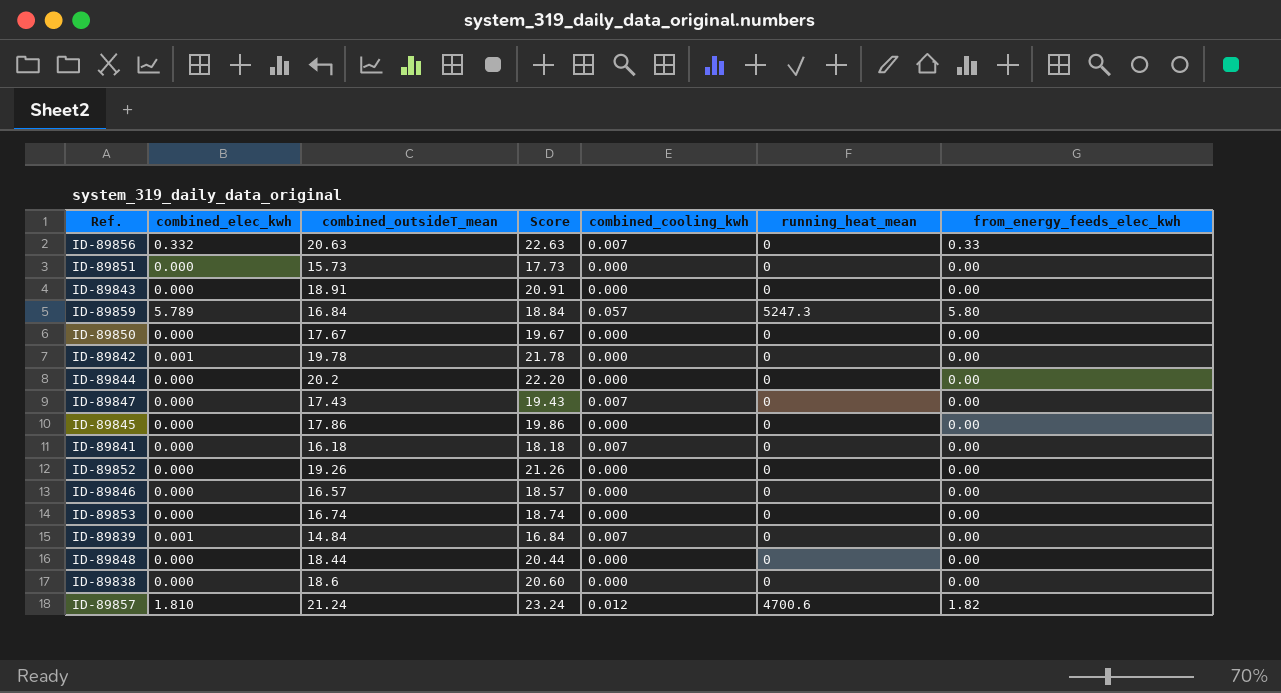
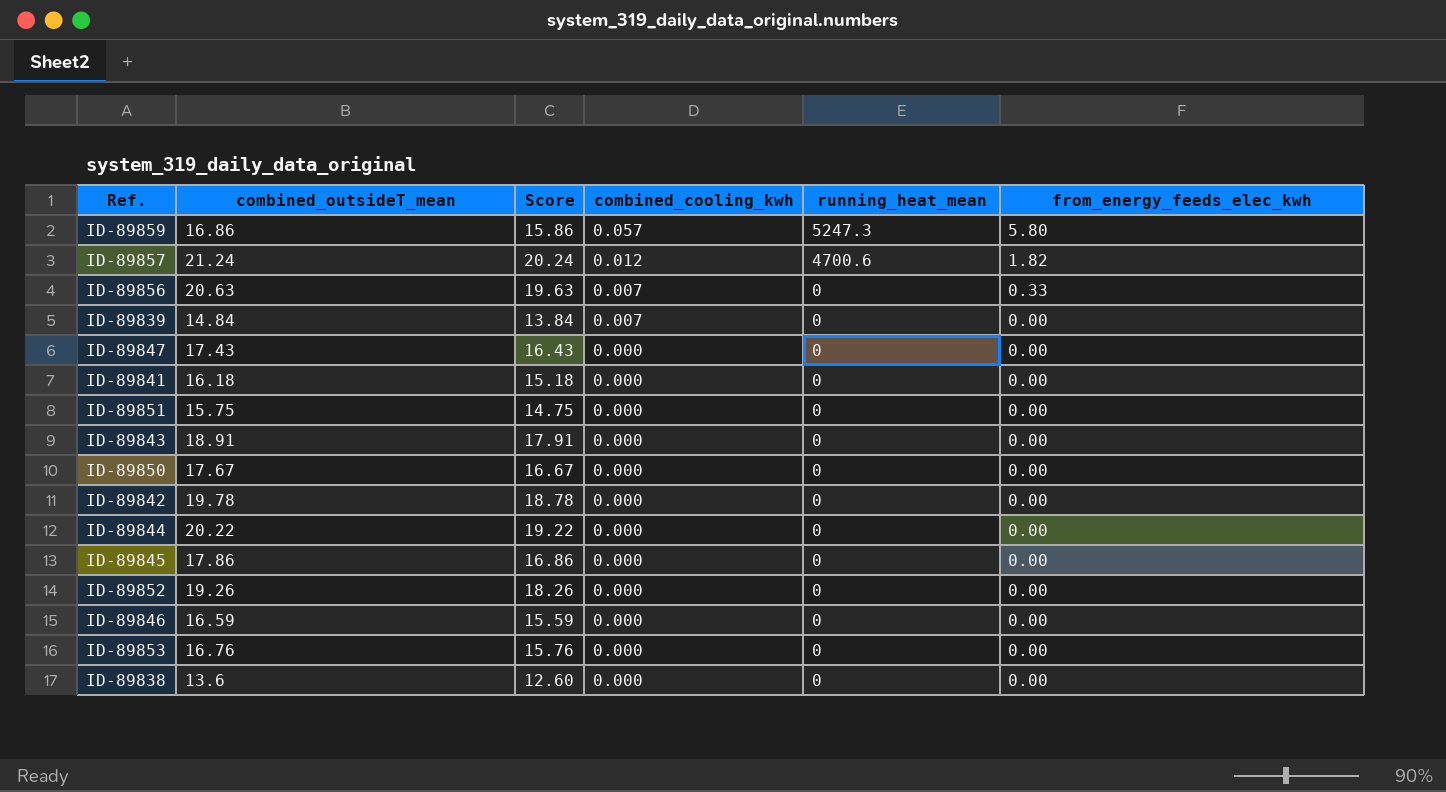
row order: none -> combined_cooling_kwh descending
column combined_elec_kwh | position: 2 -> none
column Score | formula: [combined_outsideT_mean] + 2 -> [combined_outsideT_mean] - 1
row ID-89848: 0.000 | 18.44 | 20.44 | 0.000 | 0 | 0.00 -> none
ID-89859 | combined_outsideT_mean: 16.84 -> 16.86
ID-89847 | combined_cooling_kwh: 0.007 -> 0.000
ID-89841 | combined_cooling_kwh: 0.007 -> 0.000
ID-89851 | combined_outsideT_mean: 15.73 -> 15.75
ID-89844 | combined_outsideT_mean: 20.2 -> 20.22
ID-89846 | combined_outsideT_mean: 16.57 -> 16.59
ID-89853 | combined_outsideT_mean: 16.74 -> 16.76
ID-89838 | combined_outsideT_mean: 18.6 -> 13.6

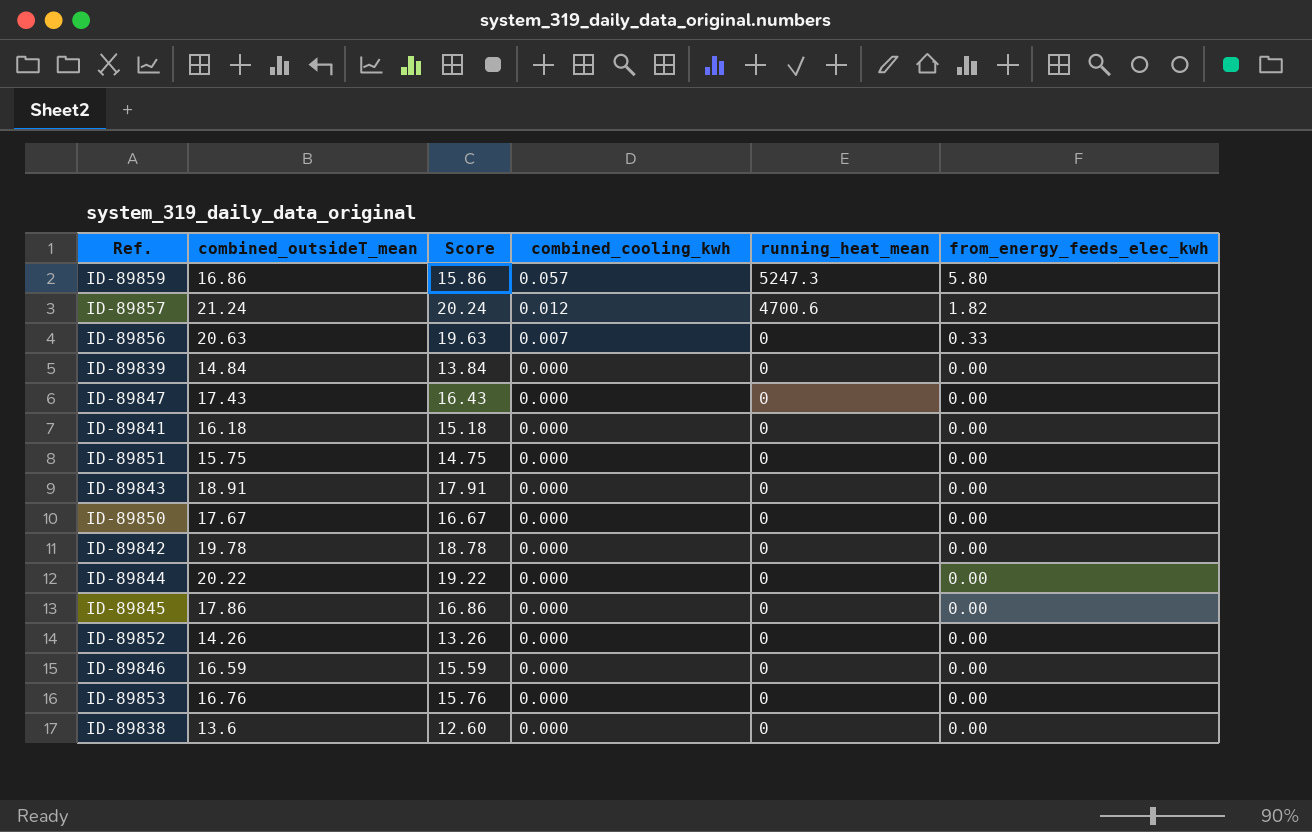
ID-89839 | combined_cooling_kwh: 0.007 -> 0.000
ID-89852 | combined_outsideT_mean: 19.26 -> 14.26
ID-89852 | Score: 18.26 -> 13.26

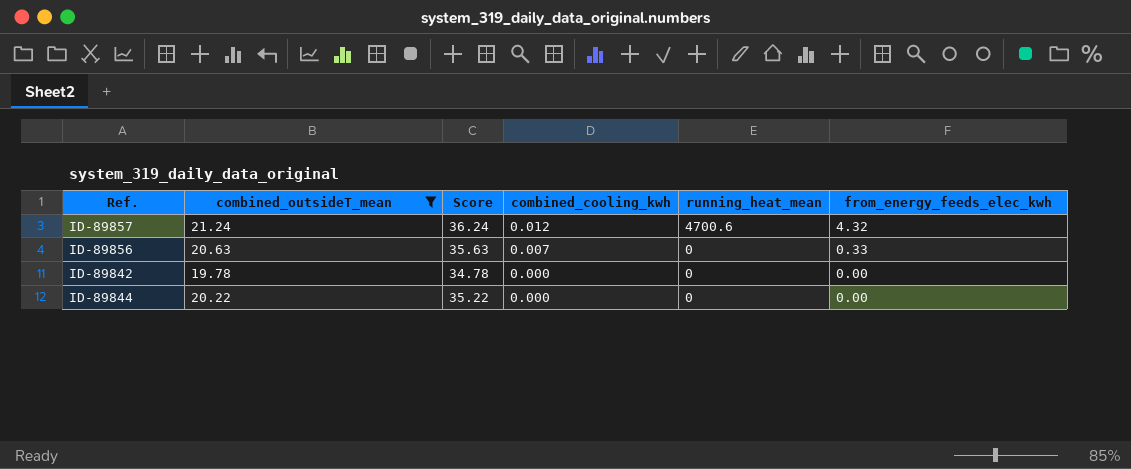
filter: none -> combined_outsideT_mean >= 19.78
column Score | formula: [combined_outsideT_mean] - 1 -> [combined_outsideT_mean] + 15
ID-89857 | from_energy_feeds_elec_kwh: 1.82 -> 4.32

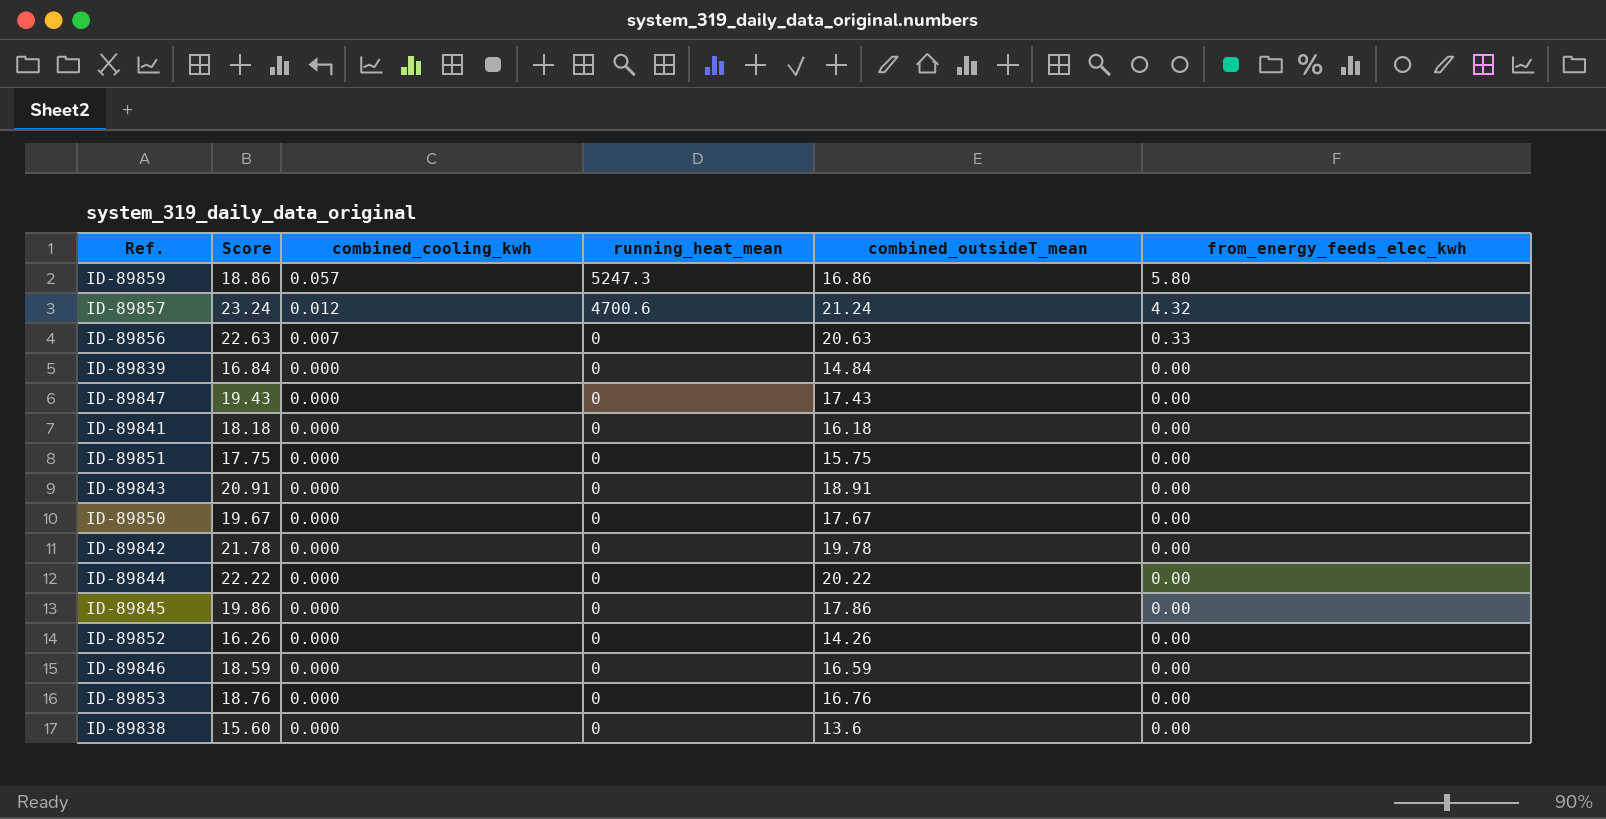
filter: combined_outsideT_mean >= 19.78 -> none
column Score | formula: [combined_outsideT_mean] + 15 -> [combined_outsideT_mean] + 2
column combined_outsideT_mean | position: 2 -> 5

